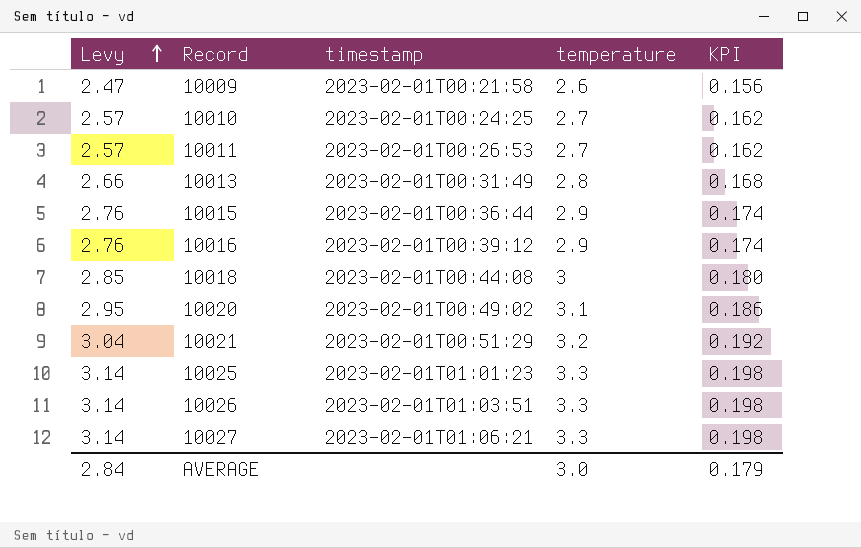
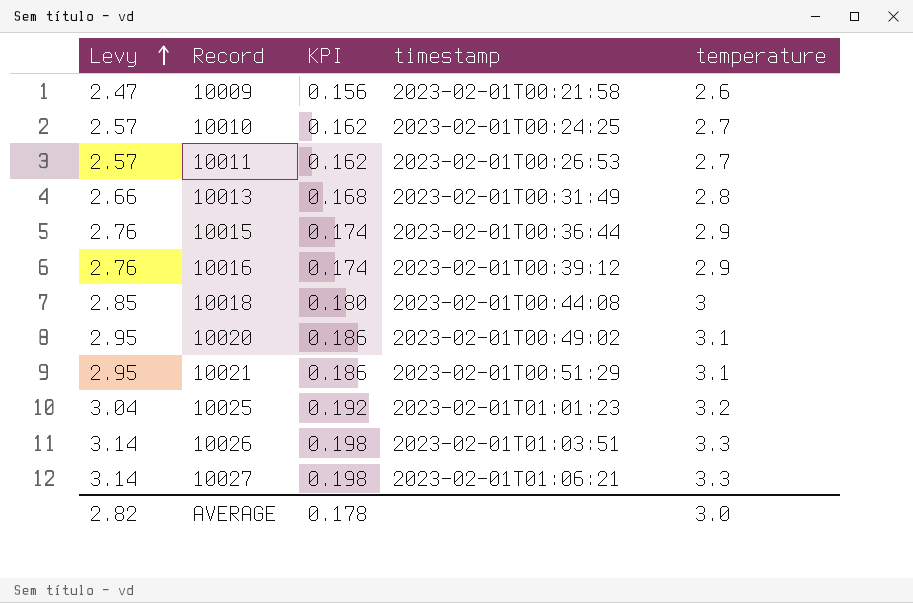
column KPI | position: 5 -> 3
10021 | Levy: 3.04 -> 2.95
10021 | KPI: 0.192 -> 0.186
10021 | temperature: 3.2 -> 3.1
10025 | Levy: 3.14 -> 3.04
10025 | KPI: 0.198 -> 0.192
10025 | temperature: 3.3 -> 3.2
AVERAGE | Levy: 2.84 -> 2.82
AVERAGE | KPI: 0.179 -> 0.178

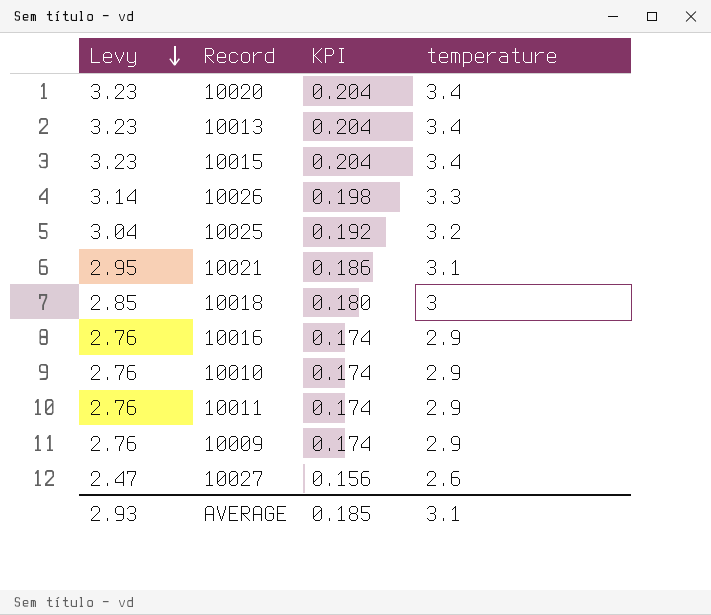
row order: Levy ascending -> Levy descending
column timestamp | position: 4 -> none
10020 | Levy: 2.95 -> 3.23
10020 | KPI: 0.186 -> 0.204
10020 | temperature: 3.1 -> 3.4
10013 | Levy: 2.66 -> 3.23
10013 | KPI: 0.168 -> 0.204
10013 | temperature: 2.8 -> 3.4
10015 | Levy: 2.76 -> 3.23
10015 | KPI: 0.174 -> 0.204
10015 | temperature: 2.9 -> 3.4
10010 | Levy: 2.57 -> 2.76
10010 | KPI: 0.162 -> 0.174
10010 | temperature: 2.7 -> 2.9
10011 | Levy: 2.57 -> 2.76
10011 | KPI: 0.162 -> 0.174
10011 | temperature: 2.7 -> 2.9
10009 | Levy: 2.47 -> 2.76
10009 | KPI: 0.156 -> 0.174
10009 | temperature: 2.6 -> 2.9
10027 | Levy: 3.14 -> 2.47
10027 | KPI: 0.198 -> 0.156
10027 | temperature: 3.3 -> 2.6
AVERAGE | Levy: 2.82 -> 2.93
AVERAGE | KPI: 0.178 -> 0.185
AVERAGE | temperature: 3.0 -> 3.1

